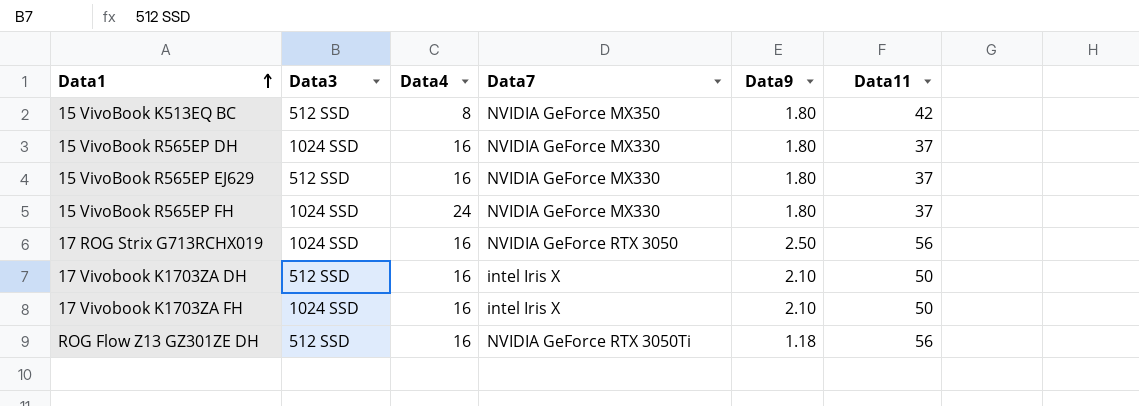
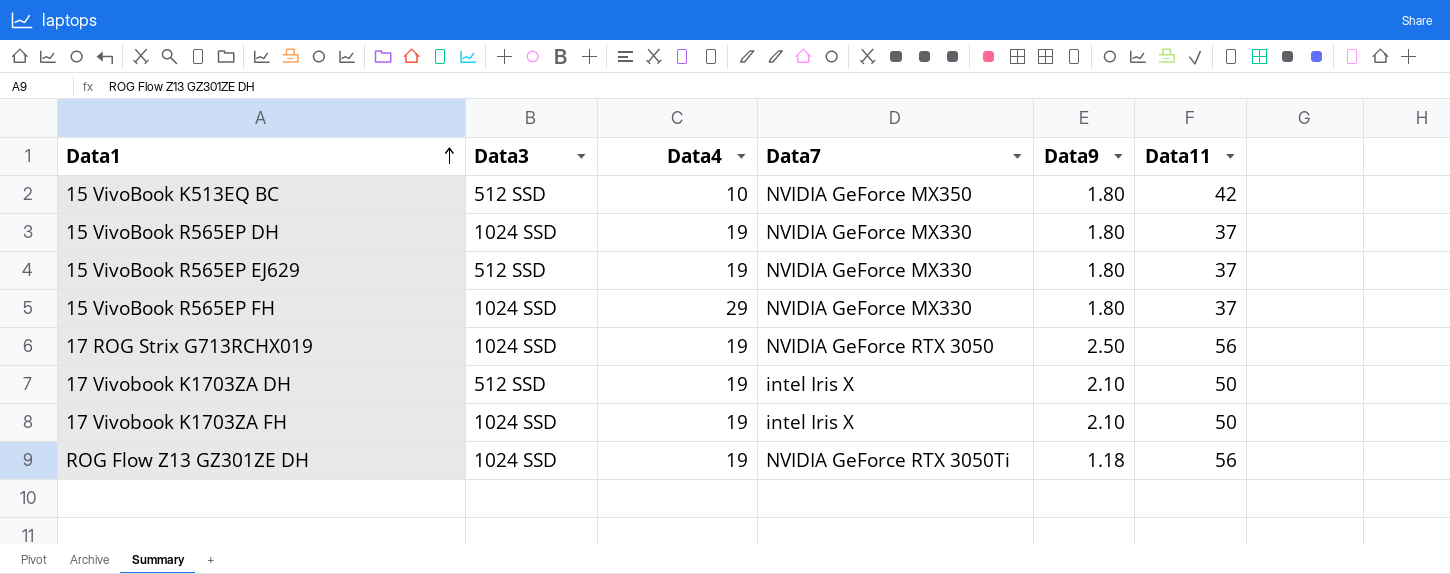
15 VivoBook K513EQ BC | Data4: 8 -> 10
15 VivoBook R565EP DH | Data4: 16 -> 19
15 VivoBook R565EP EJ629 | Data4: 16 -> 19
15 VivoBook R565EP FH | Data4: 24 -> 29
17 ROG Strix G713RCHX019 | Data4: 16 -> 19
17 Vivobook K1703ZA DH | Data4: 16 -> 19
17 Vivobook K1703ZA FH | Data4: 16 -> 19
ROG Flow Z13 GZ301ZE DH | Data3: 512 SSD -> 1024 SSD
ROG Flow Z13 GZ301ZE DH | Data4: 16 -> 19

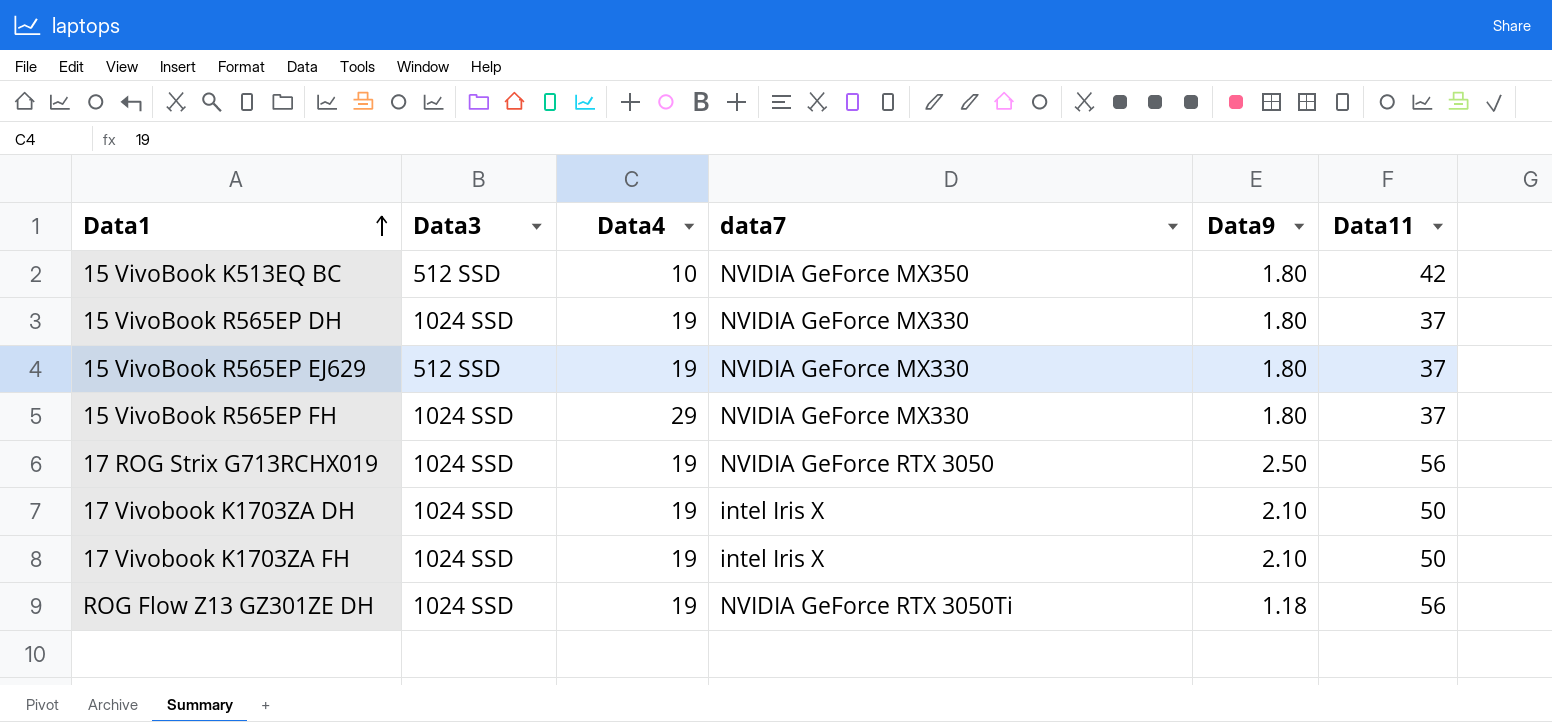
column name: Data7 -> data7
17 Vivobook K1703ZA DH | Data3: 512 SSD -> 1024 SSD

